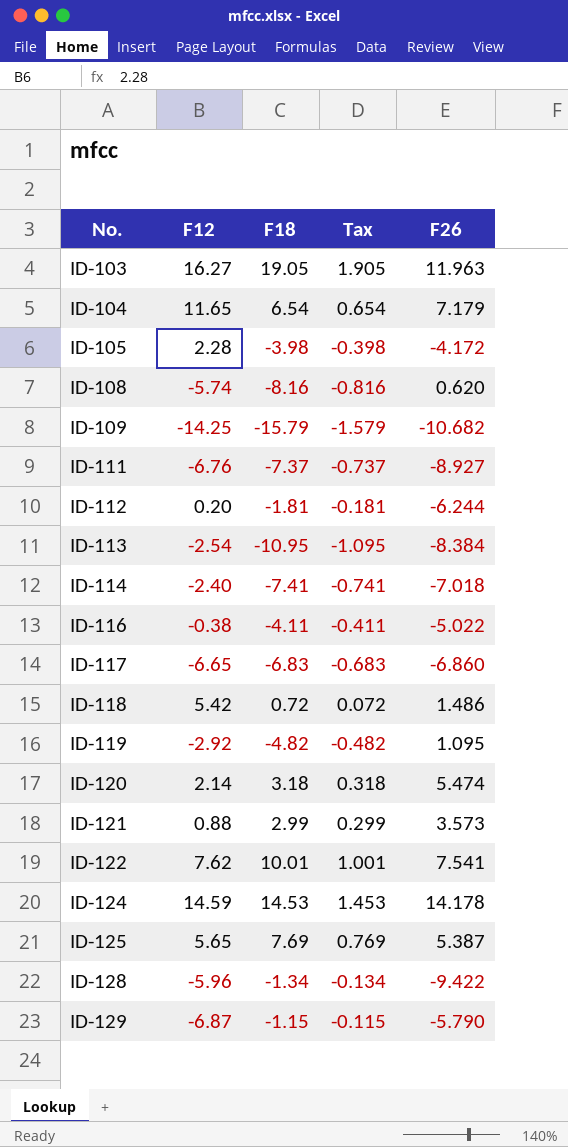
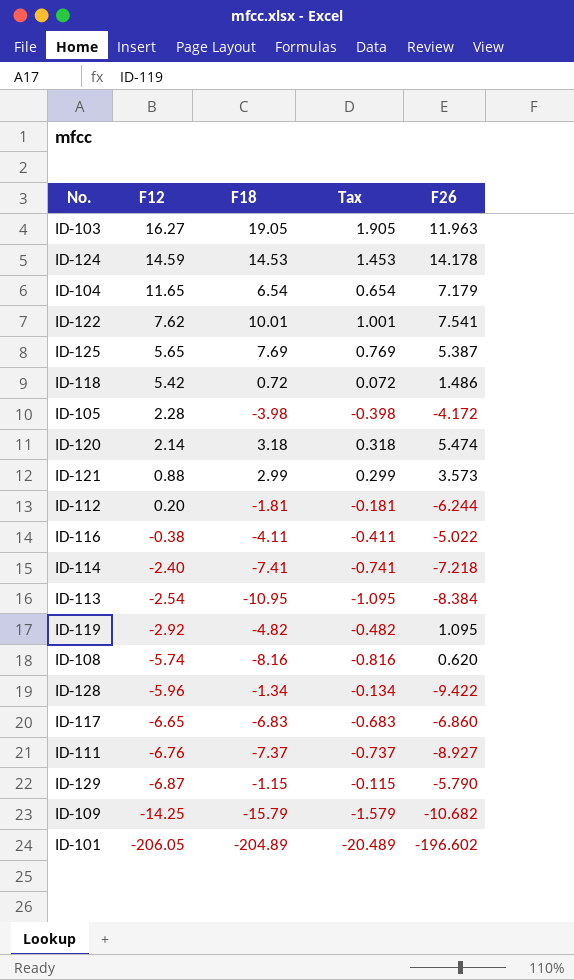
row order: No. ascending -> F12 descending
ID-114 | F26: -7.018 -> -7.218
row ID-101: none -> -206.05 | -204.89 | -20.489 | -196.602

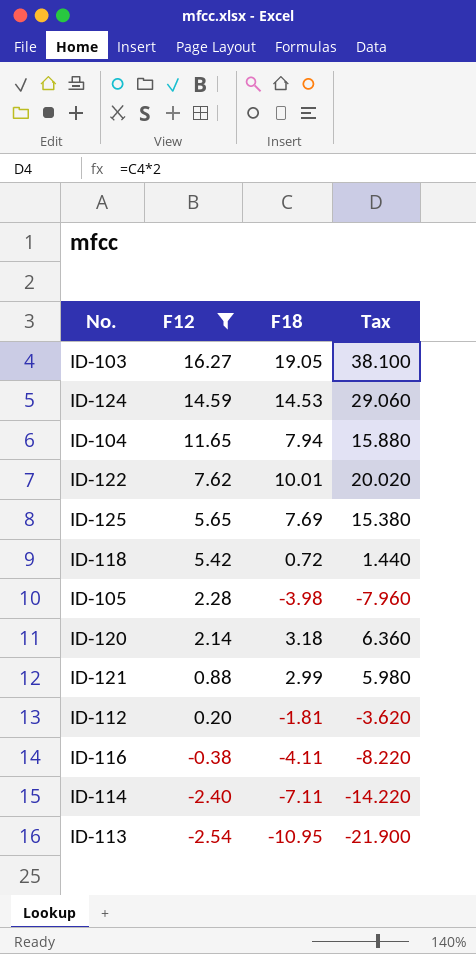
filter: none -> F12 >= -2.54
column F26 | position: 5 -> none
column Tax | formula: [F18] * 0.1 -> [F18] * 2
ID-104 | F18: 6.54 -> 7.94
ID-114 | F18: -7.41 -> -7.11

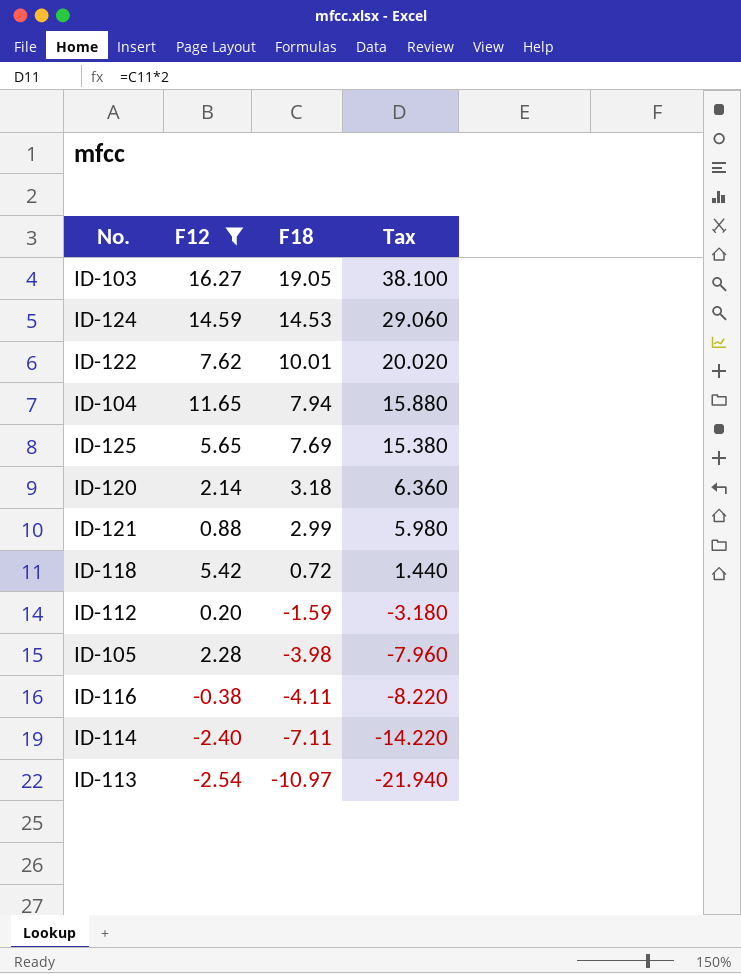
row order: F12 descending -> F18 descending
ID-112 | F18: -1.81 -> -1.59
ID-112 | Tax: -3.620 -> -3.180
ID-113 | F18: -10.95 -> -10.97
ID-113 | Tax: -21.900 -> -21.940

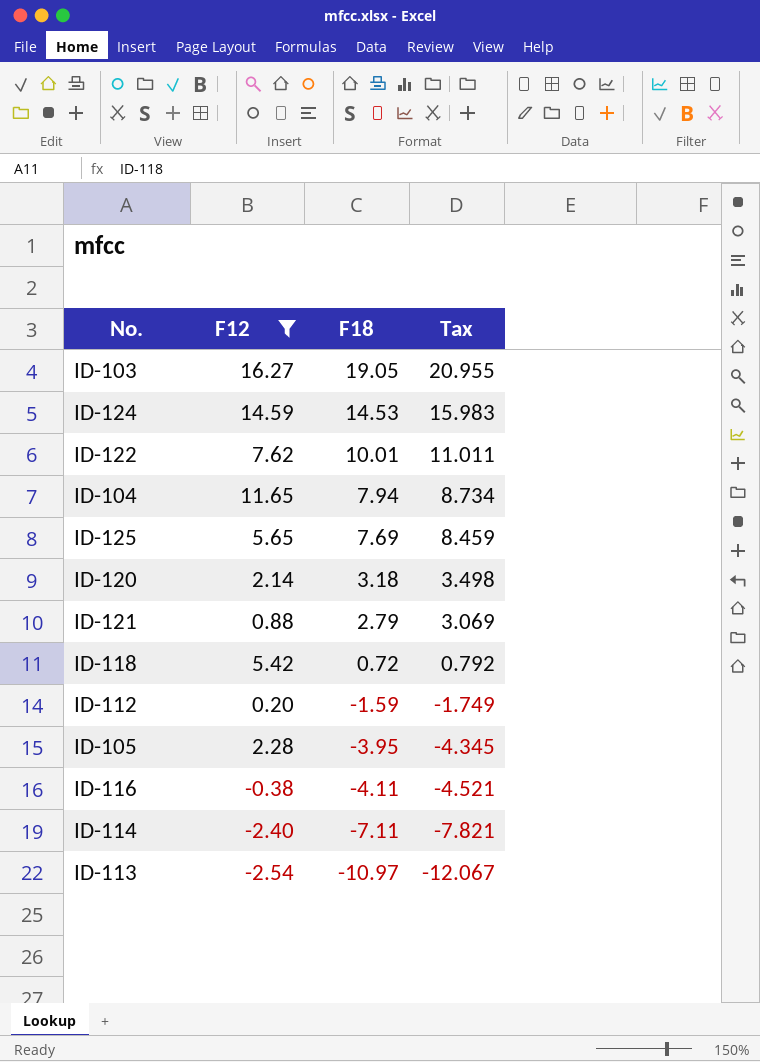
column Tax | formula: [F18] * 2 -> [F18] * 1.1
ID-121 | F18: 2.99 -> 2.79
ID-105 | F18: -3.98 -> -3.95

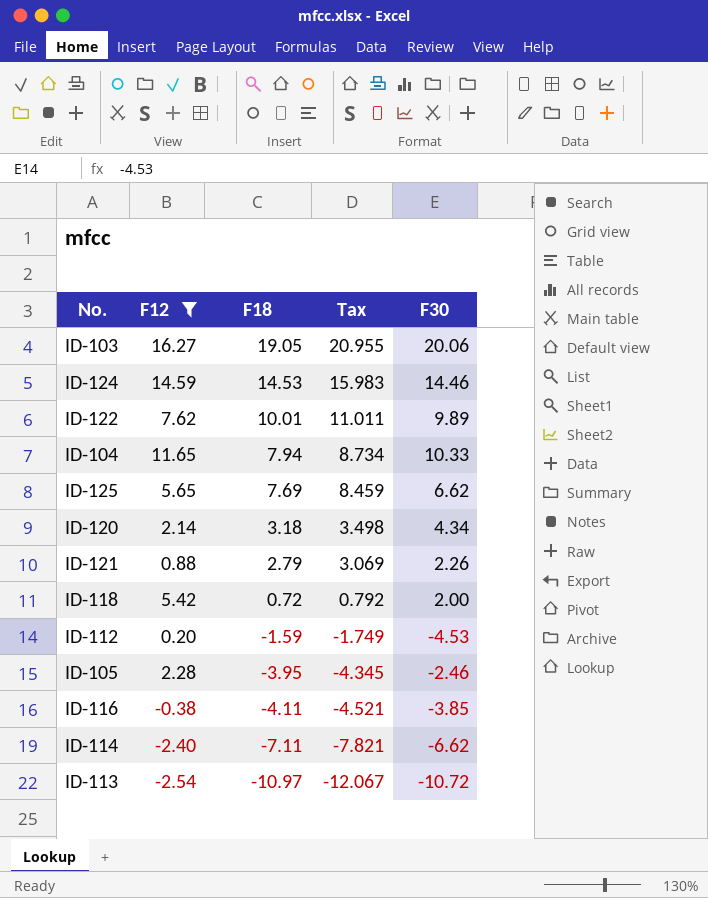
column F30 | position: none -> 5

